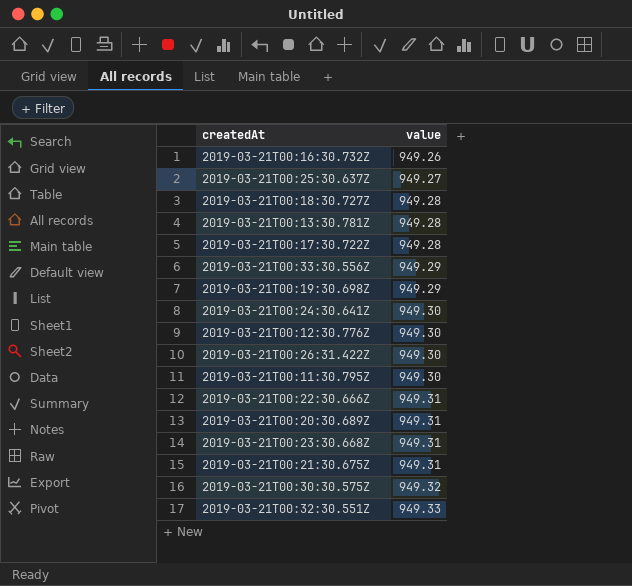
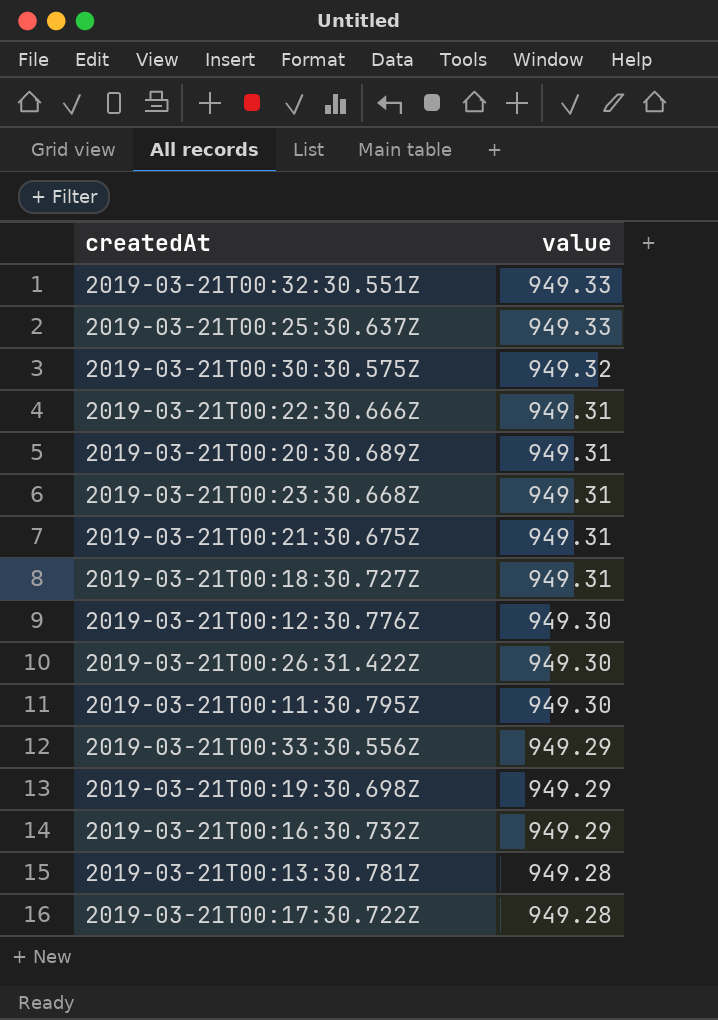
row order: value ascending -> value descending
row 2019-03-21T00:24:30.641Z: 949.30 -> none
2019-03-21T00:25:30.637Z | value: 949.27 -> 949.33
2019-03-21T00:18:30.727Z | value: 949.28 -> 949.31
2019-03-21T00:16:30.732Z | value: 949.26 -> 949.29

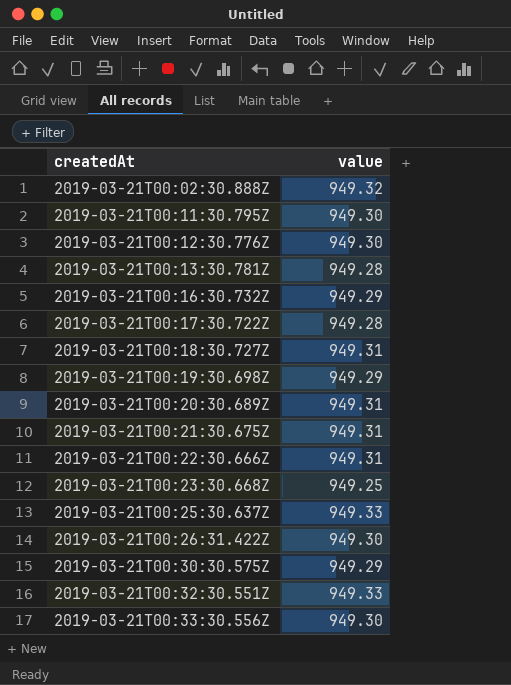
row order: value descending -> createdAt ascending
row 2019-03-21T00:02:30.888Z: none -> 949.32
2019-03-21T00:23:30.668Z | value: 949.31 -> 949.25
2019-03-21T00:30:30.575Z | value: 949.32 -> 949.29
2019-03-21T00:33:30.556Z | value: 949.29 -> 949.30

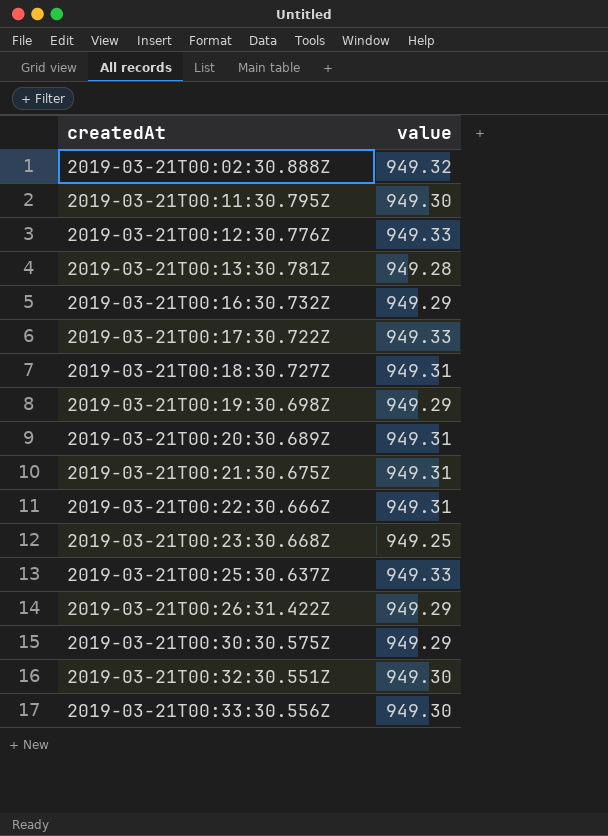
2019-03-21T00:12:30.776Z | value: 949.30 -> 949.33
2019-03-21T00:17:30.722Z | value: 949.28 -> 949.33
2019-03-21T00:26:31.422Z | value: 949.30 -> 949.29
2019-03-21T00:32:30.551Z | value: 949.33 -> 949.30

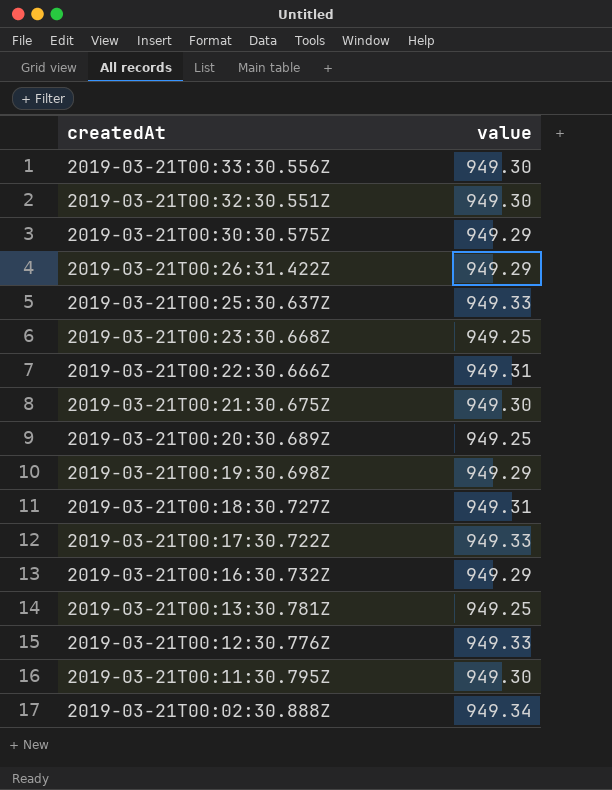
row order: createdAt ascending -> createdAt descending
2019-03-21T00:21:30.675Z | value: 949.31 -> 949.30
2019-03-21T00:20:30.689Z | value: 949.31 -> 949.25
2019-03-21T00:13:30.781Z | value: 949.28 -> 949.25
2019-03-21T00:02:30.888Z | value: 949.32 -> 949.34

